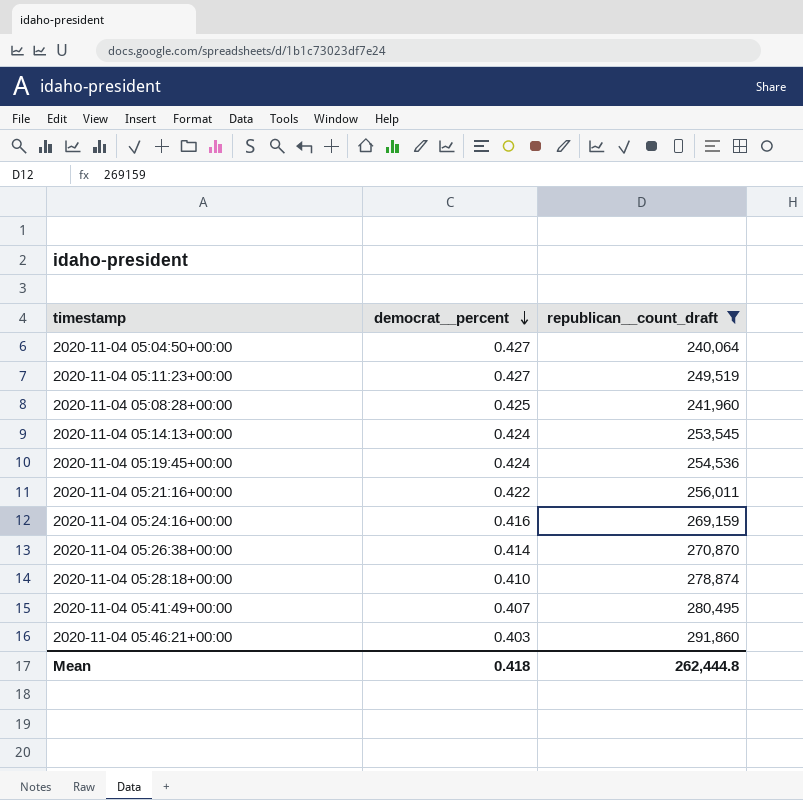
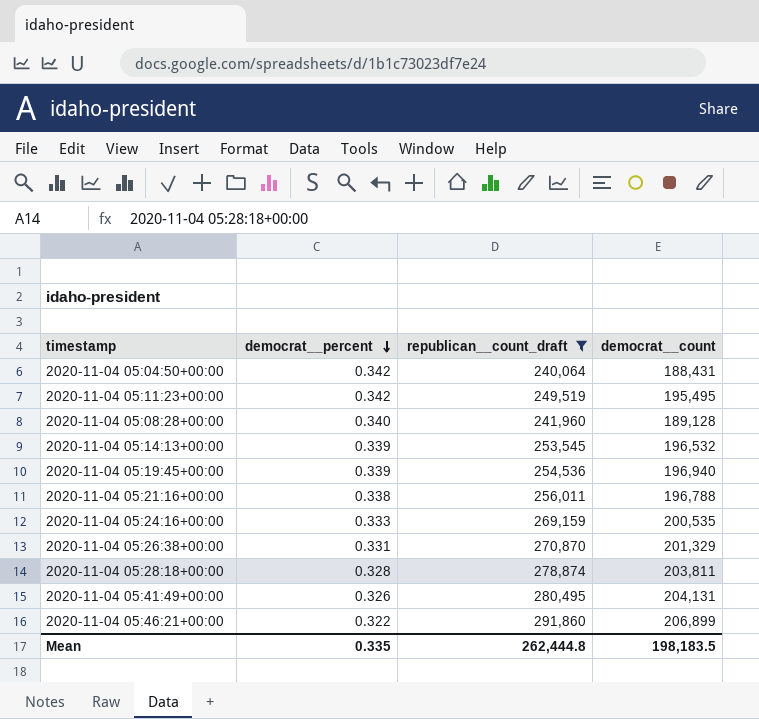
column democrat__count | position: none -> 4
2020-11-04 05:04:50+00:00 | democrat__percent: 0.427 -> 0.342
2020-11-04 05:11:23+00:00 | democrat__percent: 0.427 -> 0.342
2020-11-04 05:08:28+00:00 | democrat__percent: 0.425 -> 0.340
2020-11-04 05:14:13+00:00 | democrat__percent: 0.424 -> 0.339
2020-11-04 05:19:45+00:00 | democrat__percent: 0.424 -> 0.339
2020-11-04 05:21:16+00:00 | democrat__percent: 0.422 -> 0.338
2020-11-04 05:24:16+00:00 | democrat__percent: 0.416 -> 0.333
2020-11-04 05:26:38+00:00 | democrat__percent: 0.414 -> 0.331
2020-11-04 05:28:18+00:00 | democrat__percent: 0.410 -> 0.328
2020-11-04 05:41:49+00:00 | democrat__percent: 0.407 -> 0.326
2020-11-04 05:46:21+00:00 | democrat__percent: 0.403 -> 0.322
Mean | democrat__percent: 0.418 -> 0.335

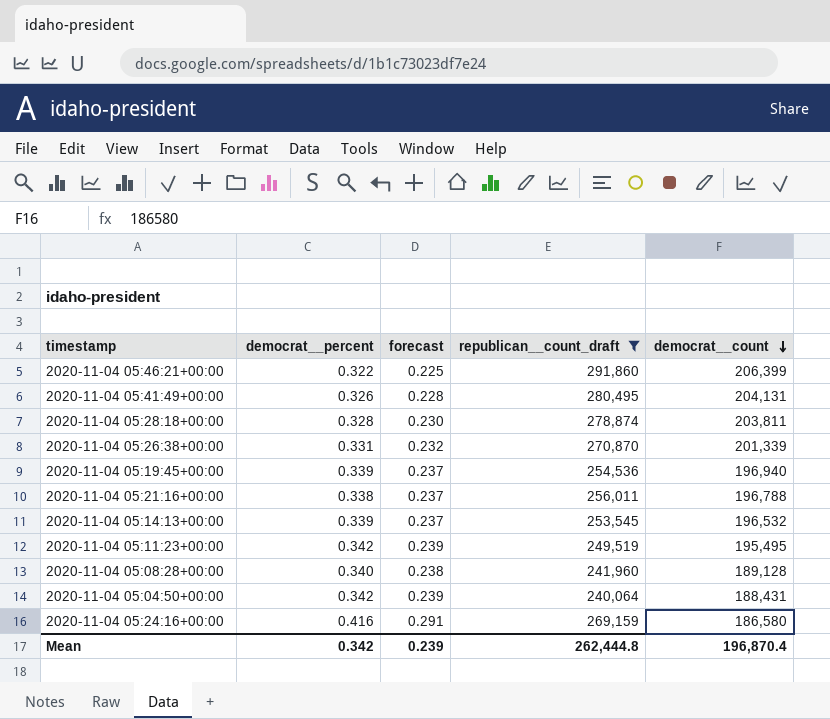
row order: democrat__percent descending -> democrat__count descending
column forecast | formula: none -> [democrat__percent] * 0.7
2020-11-04 05:46:21+00:00 | democrat__count: 206,899 -> 206,399
2020-11-04 05:26:38+00:00 | democrat__count: 201,329 -> 201,339
2020-11-04 05:24:16+00:00 | democrat__percent: 0.333 -> 0.416
2020-11-04 05:24:16+00:00 | democrat__count: 200,535 -> 186,580
Mean | democrat__percent: 0.335 -> 0.342
Mean | democrat__count: 198,183.5 -> 196,870.4

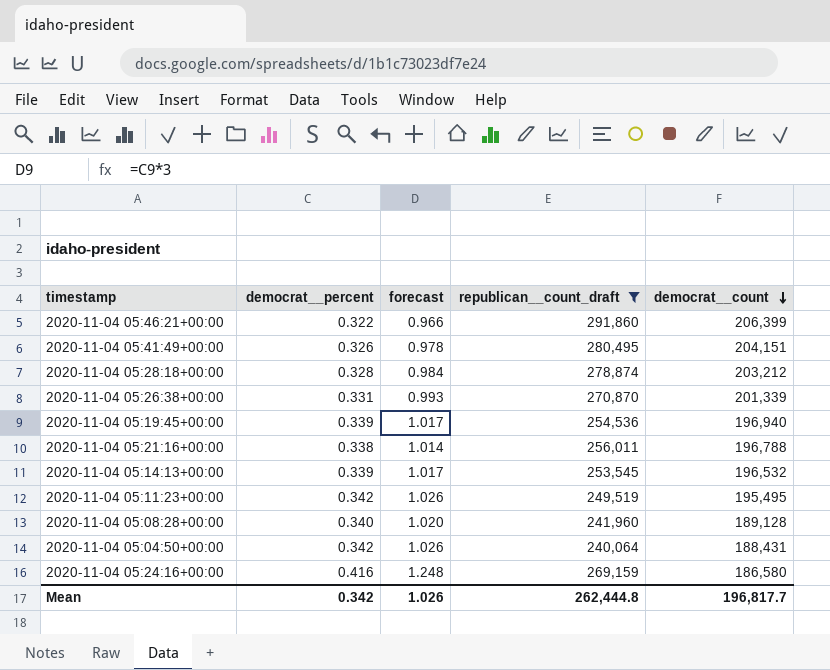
column forecast | formula: [democrat__percent] * 0.7 -> [democrat__percent] * 3
2020-11-04 05:41:49+00:00 | democrat__count: 204,131 -> 204,151
2020-11-04 05:28:18+00:00 | democrat__count: 203,811 -> 203,212
Mean | forecast: 0.239 -> 1.026
Mean | democrat__count: 196,870.4 -> 196,817.7

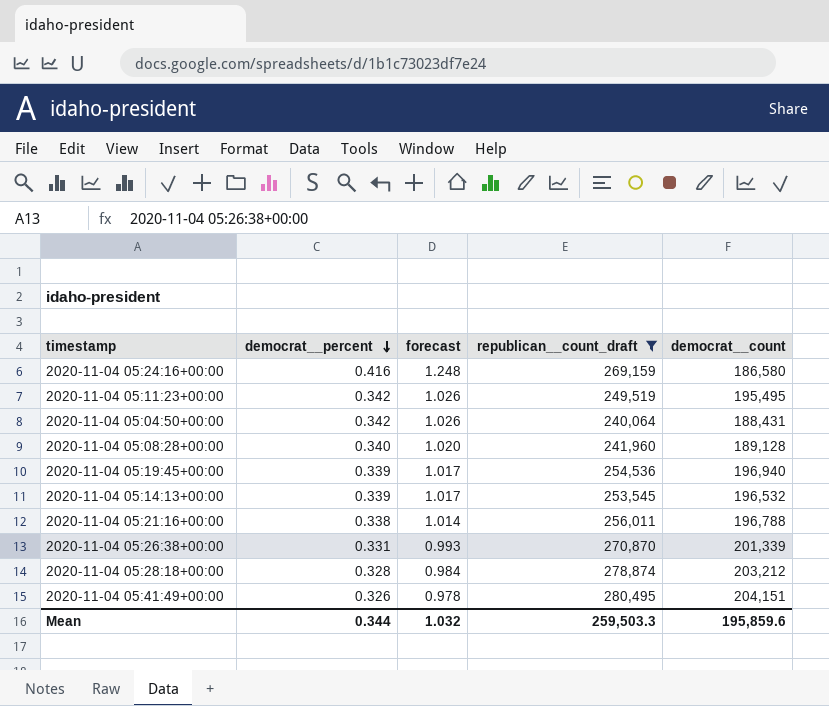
row order: democrat__count descending -> democrat__percent descending
row 2020-11-04 05:46:21+00:00: 0.322 | 0.966 | 291,860 | 206,399 -> none
Mean | democrat__percent: 0.342 -> 0.344
Mean | forecast: 1.026 -> 1.032
Mean | republican__count_draft: 262,444.8 -> 259,503.3
Mean | democrat__count: 196,817.7 -> 195,859.6

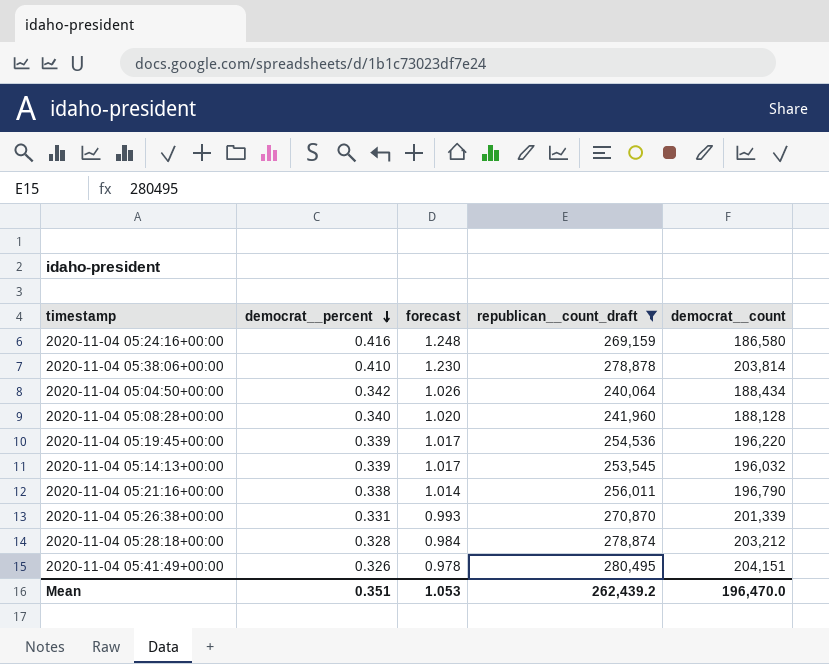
row 2020-11-04 05:11:23+00:00: 0.342 | 1.026 | 249,519 | 195,495 -> none
row 2020-11-04 05:38:06+00:00: none -> 0.410 | 1.230 | 278,878 | 203,814
2020-11-04 05:04:50+00:00 | democrat__count: 188,431 -> 188,434
2020-11-04 05:08:28+00:00 | democrat__count: 189,128 -> 188,128
2020-11-04 05:19:45+00:00 | democrat__count: 196,940 -> 196,220
2020-11-04 05:14:13+00:00 | democrat__count: 196,532 -> 196,032
2020-11-04 05:21:16+00:00 | democrat__count: 196,788 -> 196,790
Mean | democrat__percent: 0.344 -> 0.351
Mean | forecast: 1.032 -> 1.053
Mean | republican__count_draft: 259,503.3 -> 262,439.2
Mean | democrat__count: 195,859.6 -> 196,470.0

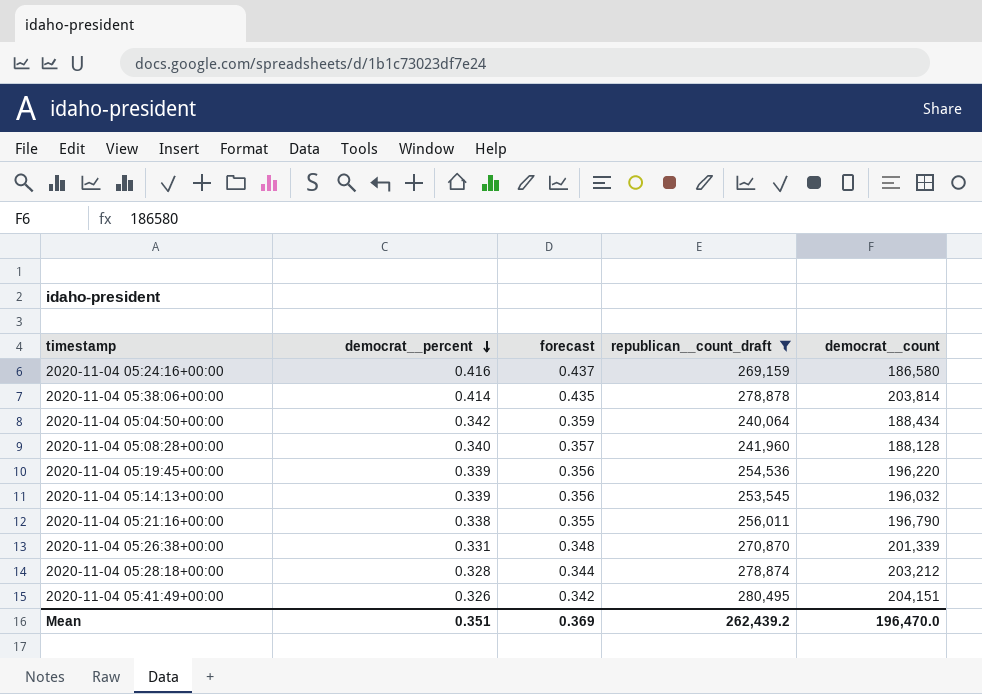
column forecast | formula: [democrat__percent] * 3 -> [democrat__percent] * 1.05
2020-11-04 05:38:06+00:00 | democrat__percent: 0.410 -> 0.414
Mean | forecast: 1.053 -> 0.369

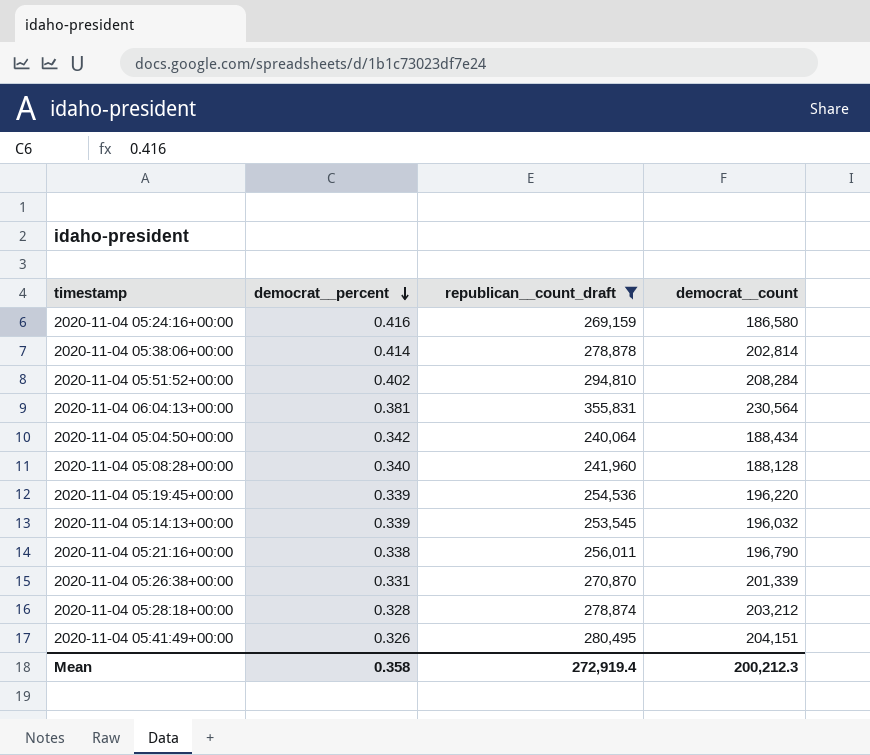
column forecast | formula: [democrat__percent] * 1.05 -> none
2020-11-04 05:38:06+00:00 | democrat__count: 203,814 -> 202,814
row 2020-11-04 05:51:52+00:00: none -> 0.402 | 294,810 | 208,284
row 2020-11-04 06:04:13+00:00: none -> 0.381 | 355,831 | 230,564
Mean | democrat__percent: 0.351 -> 0.358
Mean | republican__count_draft: 262,439.2 -> 272,919.4
Mean | democrat__count: 196,470.0 -> 200,212.3

